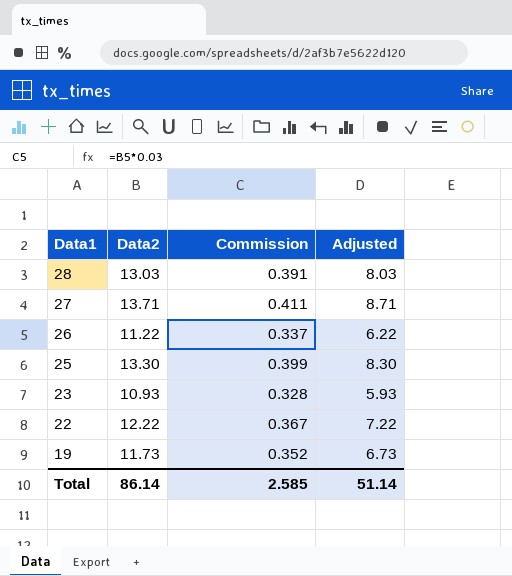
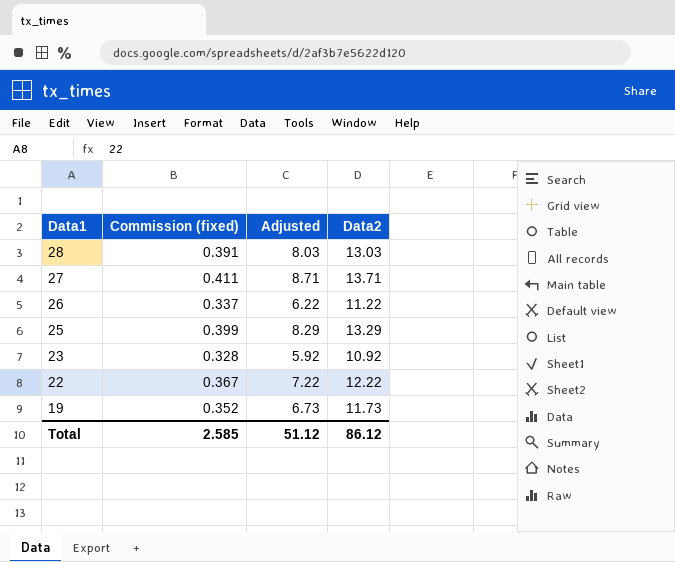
column name: Commission -> Commission (fixed)
column Data2 | position: 2 -> 4
25 | Adjusted: 8.30 -> 8.29
25 | Data2: 13.30 -> 13.29
23 | Adjusted: 5.93 -> 5.92
23 | Data2: 10.93 -> 10.92
Total | Adjusted: 51.14 -> 51.12
Total | Data2: 86.14 -> 86.12

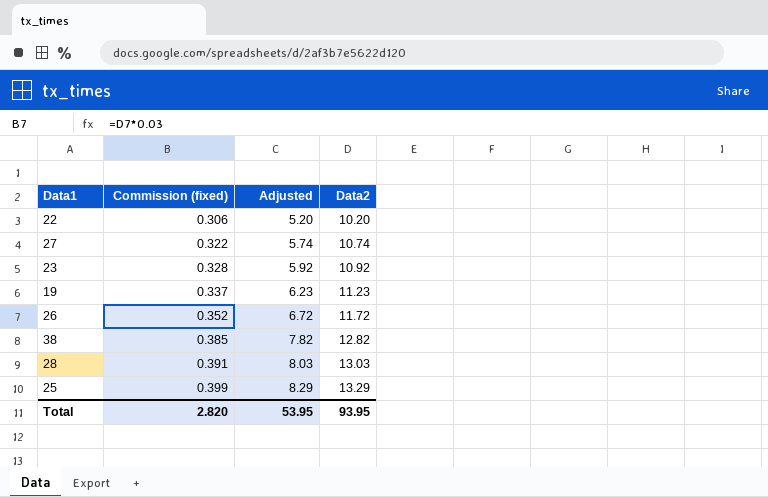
row order: Data1 descending -> Commission (fixed) ascending
22 | Commission (fixed): 0.367 -> 0.306
22 | Adjusted: 7.22 -> 5.20
22 | Data2: 12.22 -> 10.20
27 | Commission (fixed): 0.411 -> 0.322
27 | Adjusted: 8.71 -> 5.74
27 | Data2: 13.71 -> 10.74
19 | Commission (fixed): 0.352 -> 0.337
19 | Adjusted: 6.73 -> 6.23
19 | Data2: 11.73 -> 11.23
26 | Commission (fixed): 0.337 -> 0.352
26 | Adjusted: 6.22 -> 6.72
26 | Data2: 11.22 -> 11.72
row 38: none -> 0.385 | 7.82 | 12.82
Total | Commission (fixed): 2.585 -> 2.820
Total | Adjusted: 51.12 -> 53.95
Total | Data2: 86.12 -> 93.95

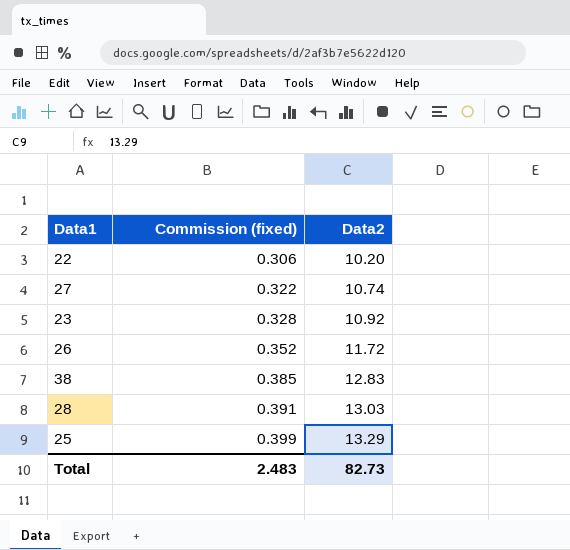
column Adjusted | formula: [Data2] - 5 -> none
row 19: 0.337 | 6.23 | 11.23 -> none
38 | Data2: 12.82 -> 12.83
Total | Commission (fixed): 2.820 -> 2.483
Total | Data2: 93.95 -> 82.73

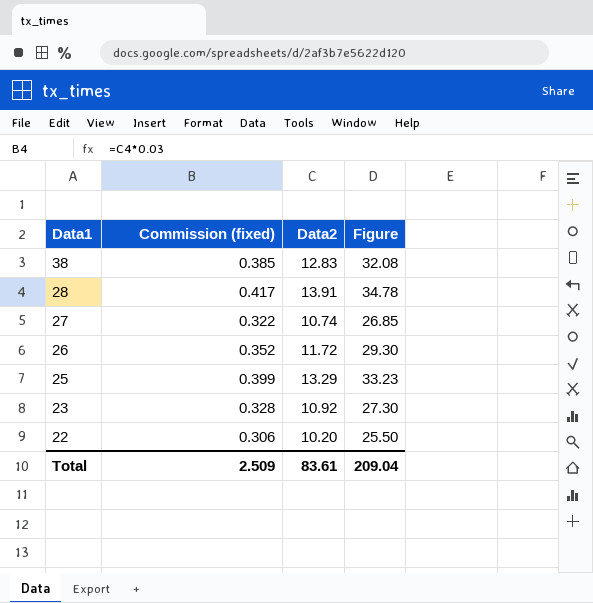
row order: Commission (fixed) ascending -> Data1 descending
column Figure | formula: none -> [Data2] * 2.5
28 | Commission (fixed): 0.391 -> 0.417
28 | Data2: 13.03 -> 13.91
Total | Commission (fixed): 2.483 -> 2.509
Total | Data2: 82.73 -> 83.61

